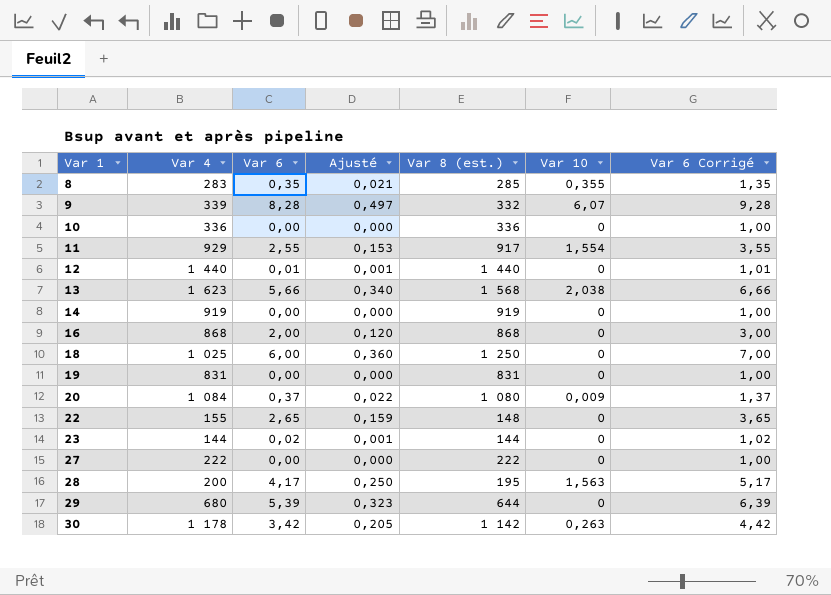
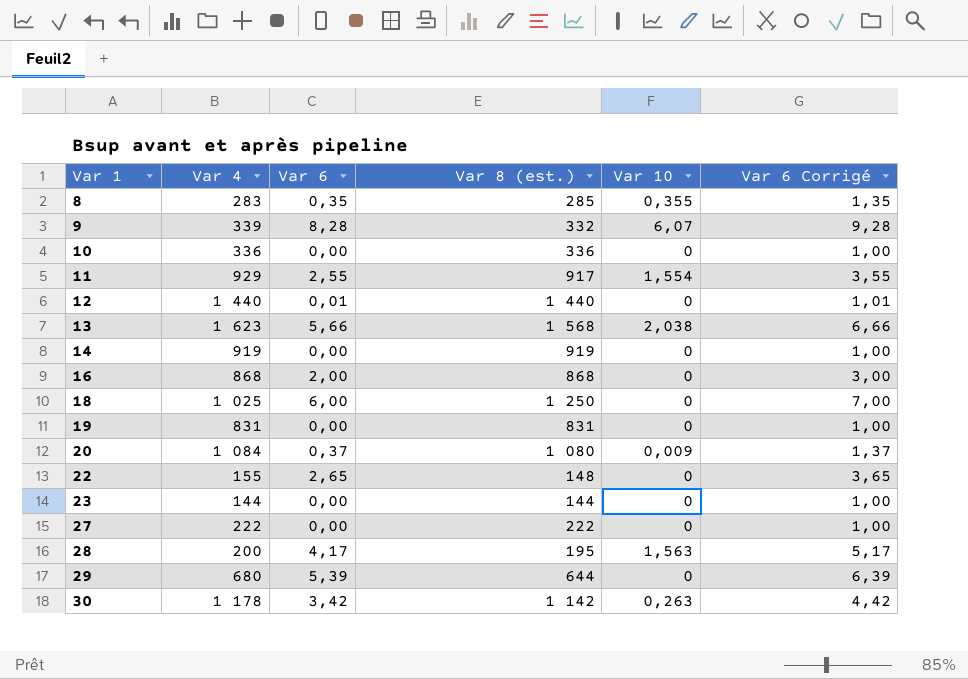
column Ajusté | formula: [Var 6] * 0,06 -> none
23 | Var 6: 0,02 -> 0,00
23 | Var 6 Corrigé: 1,02 -> 1,00

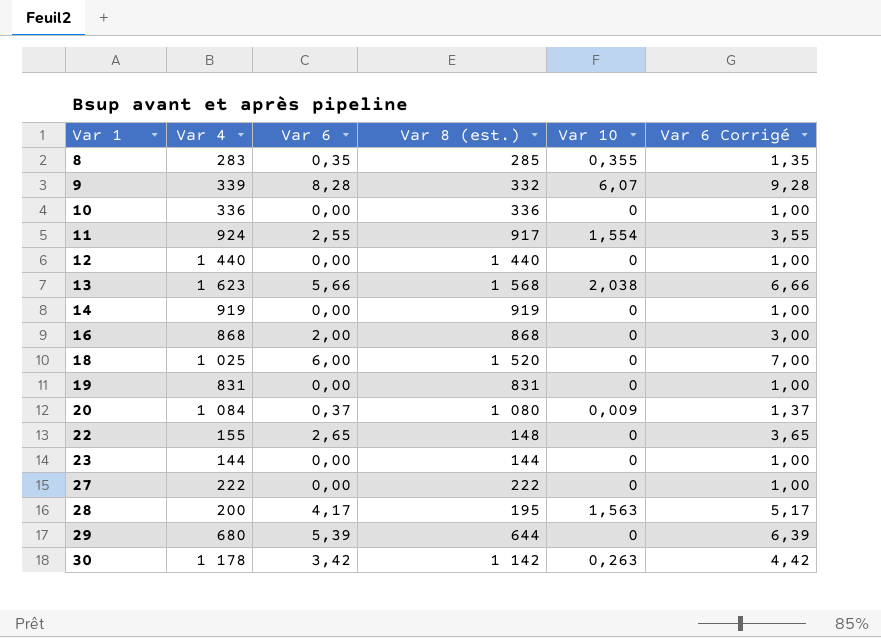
11 | Var 4: 929 -> 924
12 | Var 6: 0,01 -> 0,00
12 | Var 6 Corrigé: 1,01 -> 1,00
18 | Var 8 (est.): 1 250 -> 1 520

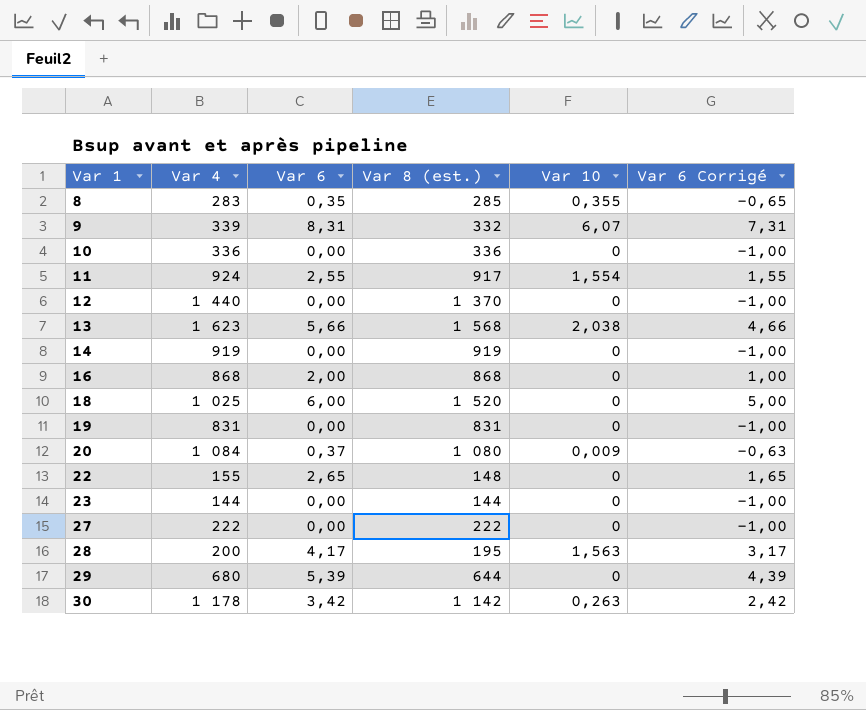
column Var 6 Corrigé | formula: [Var 6] + 1 -> [Var 6] - 1
9 | Var 6: 8,28 -> 8,31
12 | Var 8 (est.): 1 440 -> 1 370

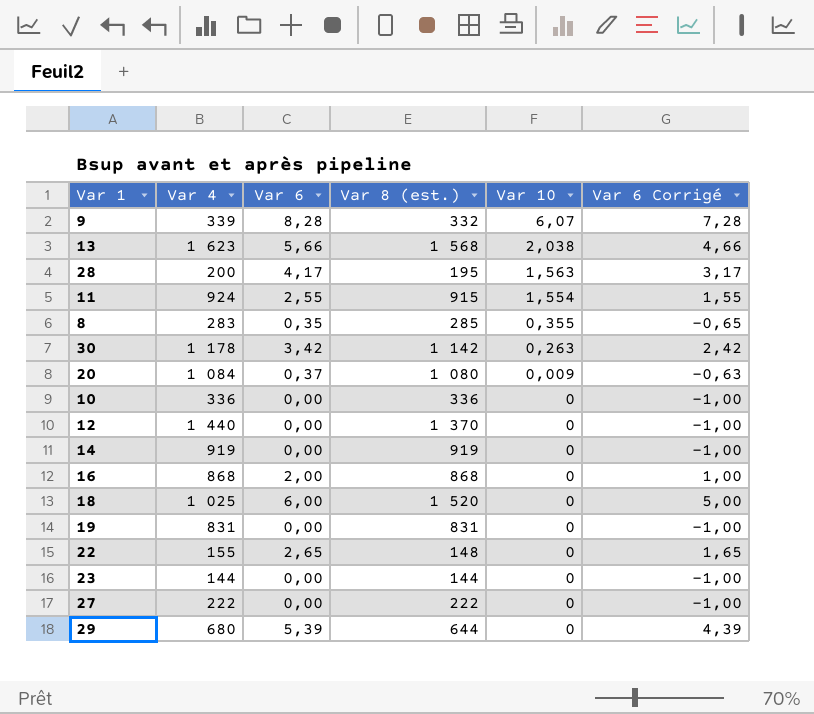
row order: Var 1 ascending -> Var 10 descending
9 | Var 6: 8,31 -> 8,28
9 | Var 6 Corrigé: 7,31 -> 7,28
11 | Var 8 (est.): 917 -> 915

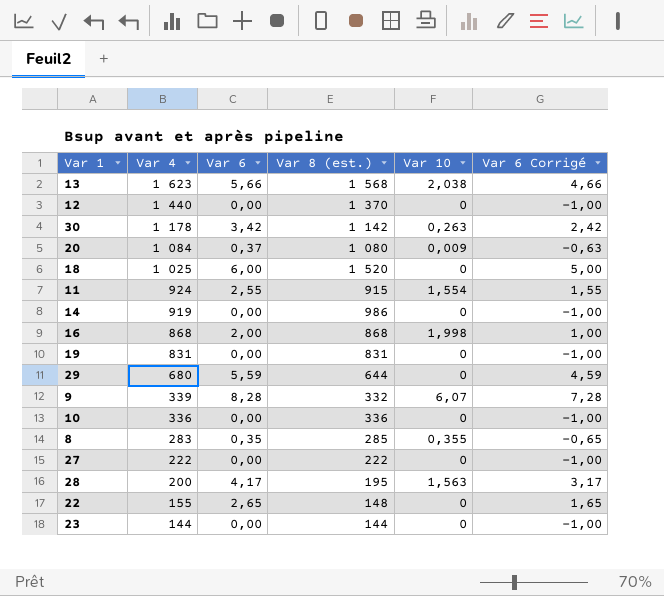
row order: Var 10 descending -> Var 4 descending
14 | Var 8 (est.): 919 -> 986
16 | Var 10: 0 -> 1,998
29 | Var 6: 5,39 -> 5,59
29 | Var 6 Corrigé: 4,39 -> 4,59

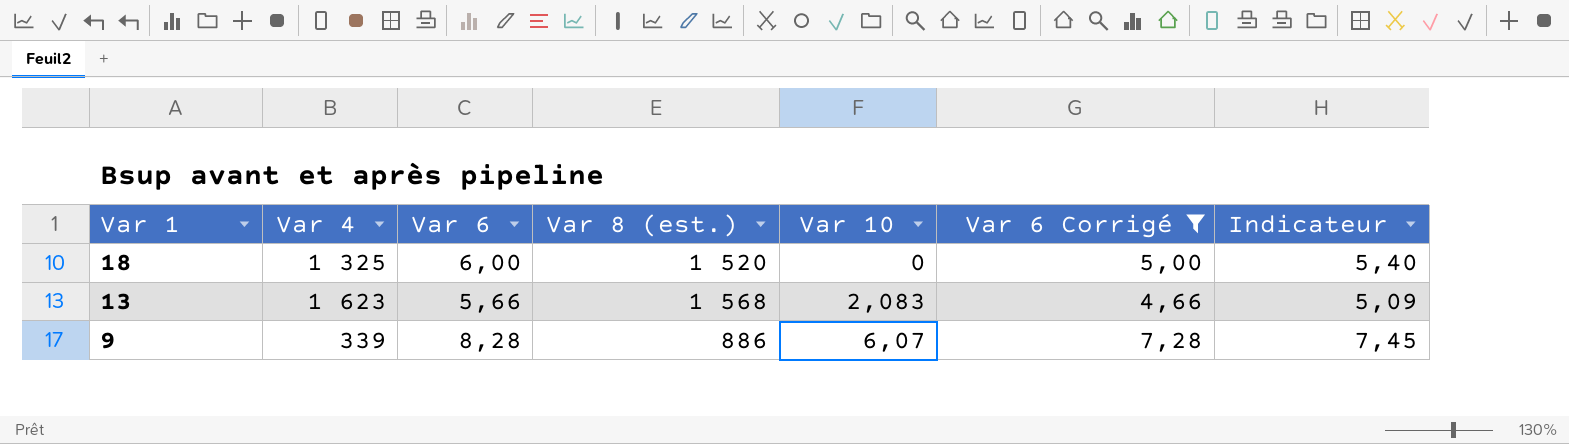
filter: none -> Var 6 Corrigé >= 4,66
row order: Var 4 descending -> Var 1 descending
column Indicateur | formula: none -> [Var 6] * 0,9
18 | Var 4: 1 025 -> 1 325
13 | Var 10: 2,038 -> 2,083
9 | Var 8 (est.): 332 -> 886

